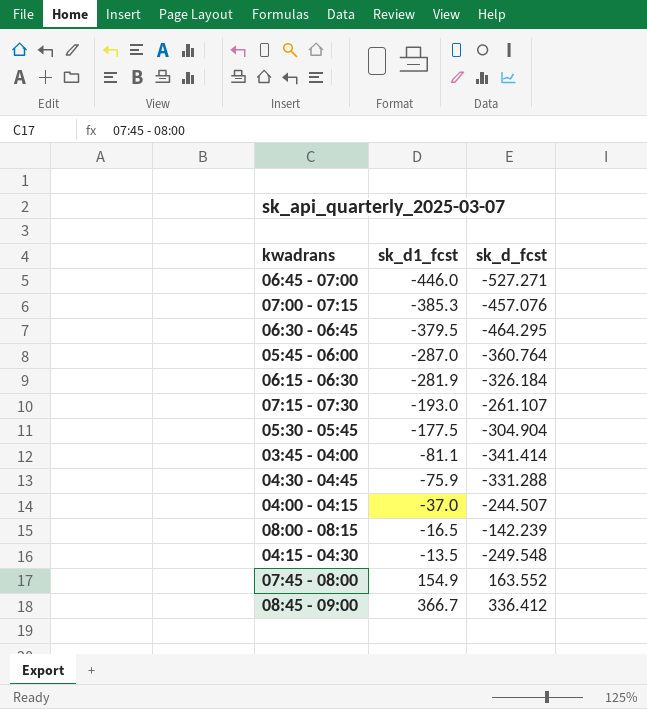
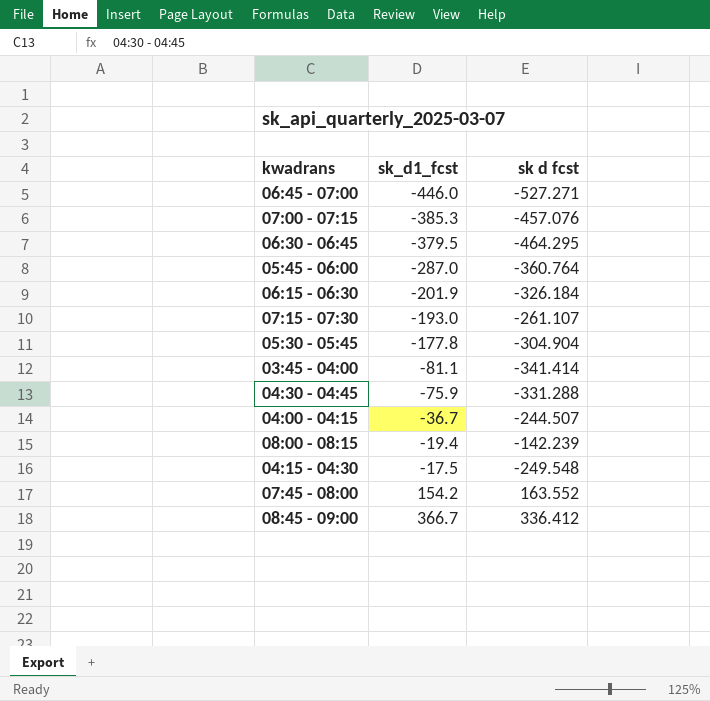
column name: sk_d_fcst -> sk d fcst
06:15 - 06:30 | sk_d1_fcst: -281.9 -> -201.9
05:30 - 05:45 | sk_d1_fcst: -177.5 -> -177.8
04:00 - 04:15 | sk_d1_fcst: -37.0 -> -36.7
08:00 - 08:15 | sk_d1_fcst: -16.5 -> -19.4
04:15 - 04:30 | sk_d1_fcst: -13.5 -> -17.5
07:45 - 08:00 | sk_d1_fcst: 154.9 -> 154.2

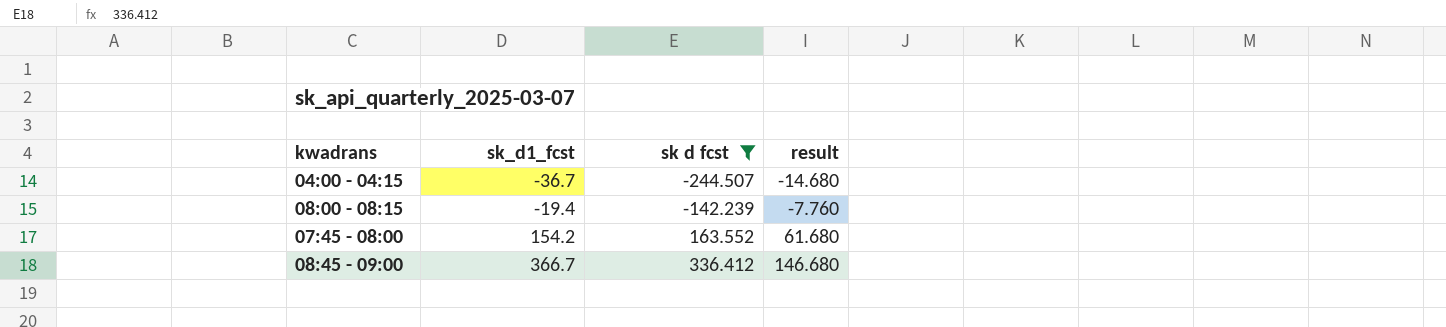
filter: none -> sk d fcst >= -244.507
column result | formula: none -> [sk_d1_fcst] * 0.4

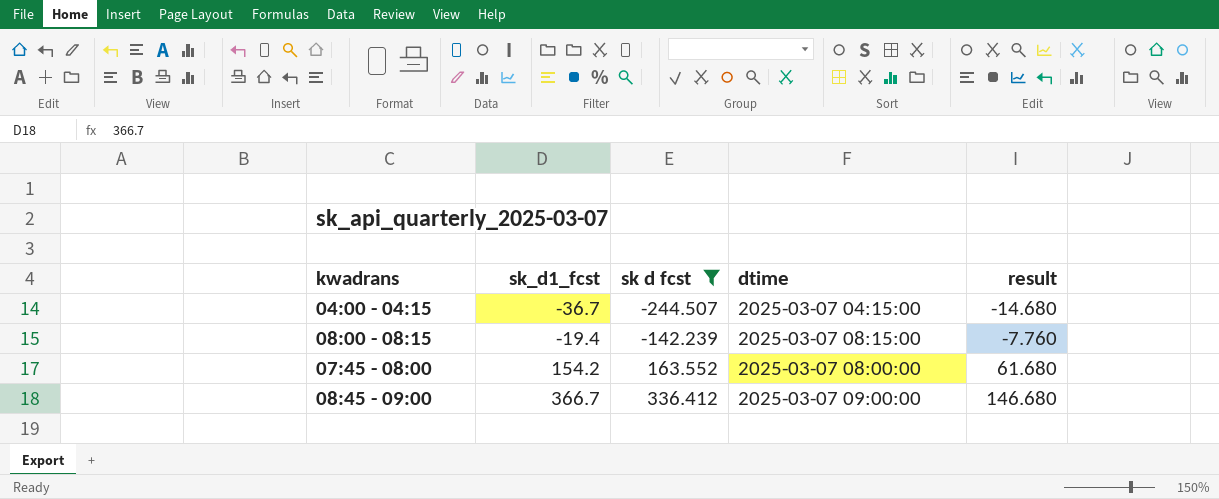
column dtime | position: none -> 4

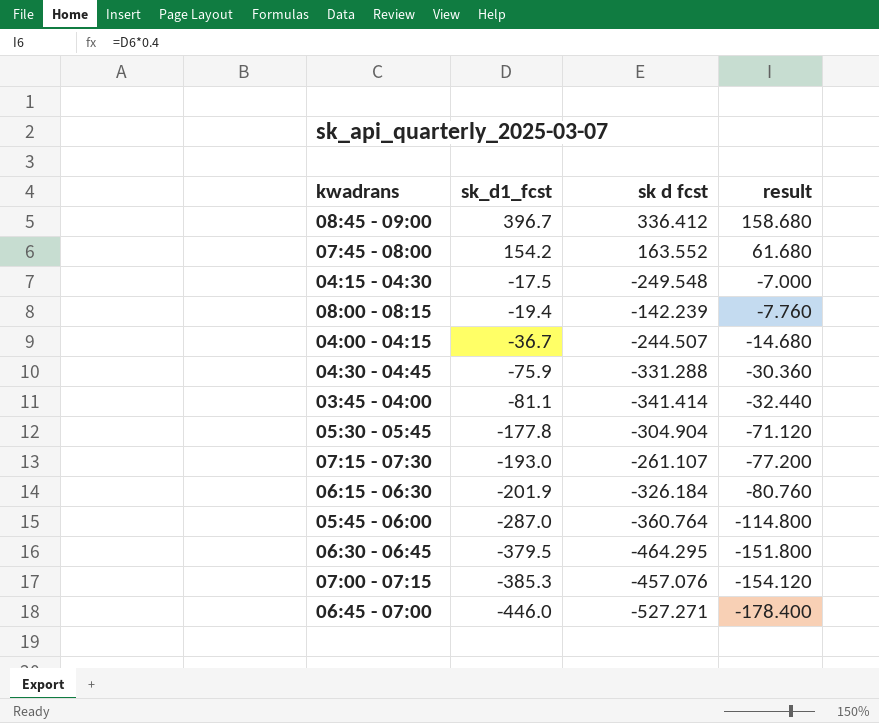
filter: sk d fcst >= -244.507 -> none
row order: sk_d1_fcst ascending -> sk_d1_fcst descending
column dtime | position: 4 -> none
08:45 - 09:00 | sk_d1_fcst: 366.7 -> 396.7
08:45 - 09:00 | result: 146.680 -> 158.680

